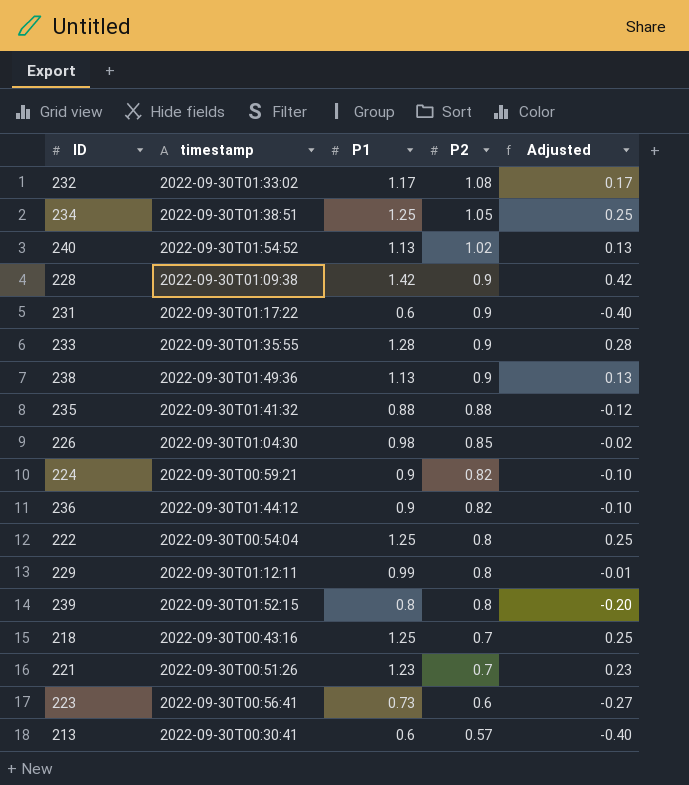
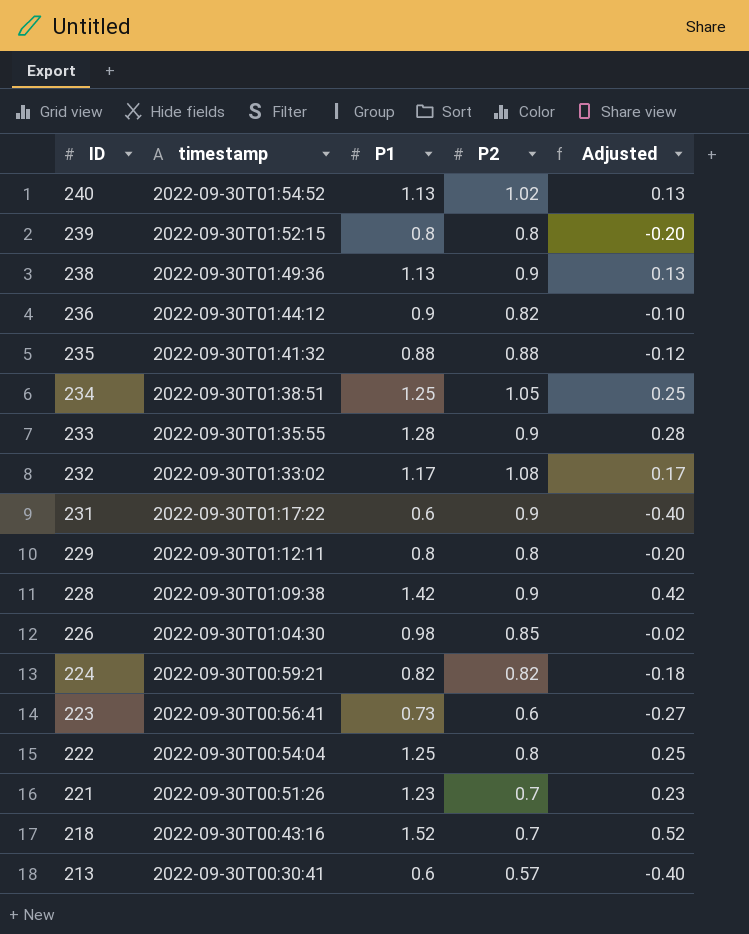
row order: P2 descending -> ID descending
229 | P1: 0.99 -> 0.8
229 | Adjusted: -0.01 -> -0.20
224 | P1: 0.9 -> 0.82
224 | Adjusted: -0.10 -> -0.18
218 | P1: 1.25 -> 1.52
218 | Adjusted: 0.25 -> 0.52

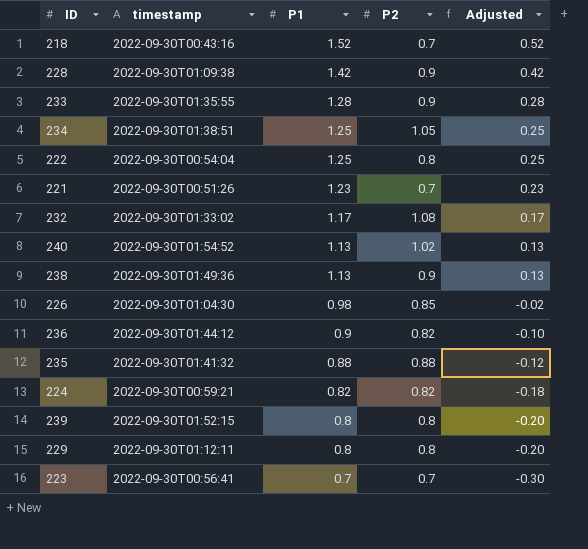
row order: ID descending -> P1 descending
row 231: 2022-09-30T01:17:22 | 0.6 | 0.9 | -0.40 -> none
row 213: 2022-09-30T00:30:41 | 0.6 | 0.57 | -0.40 -> none
223 | P1: 0.73 -> 0.7
223 | P2: 0.6 -> 0.7
223 | Adjusted: -0.27 -> -0.30

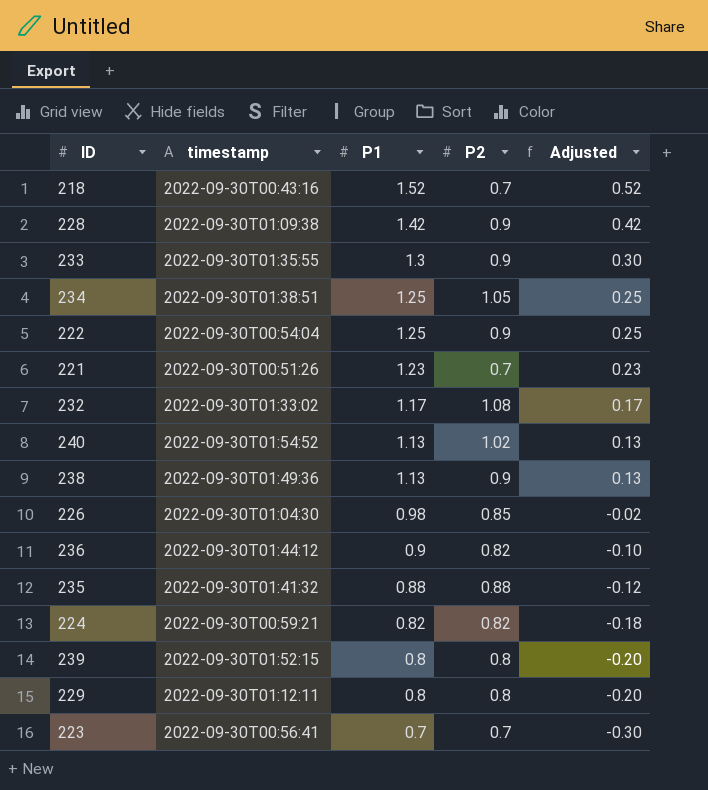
233 | P1: 1.28 -> 1.3
233 | Adjusted: 0.28 -> 0.30
222 | P2: 0.8 -> 0.9

